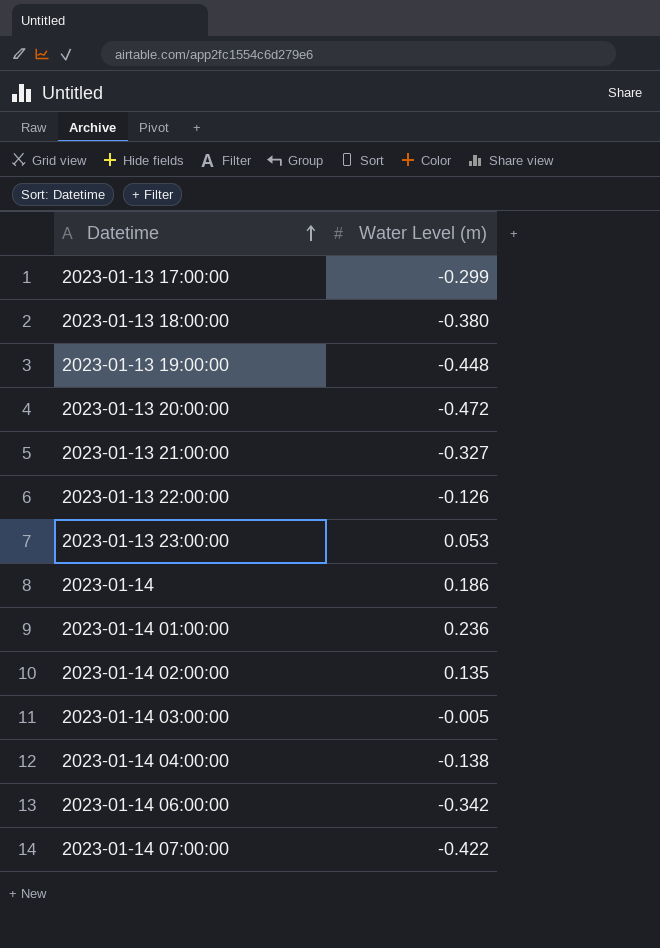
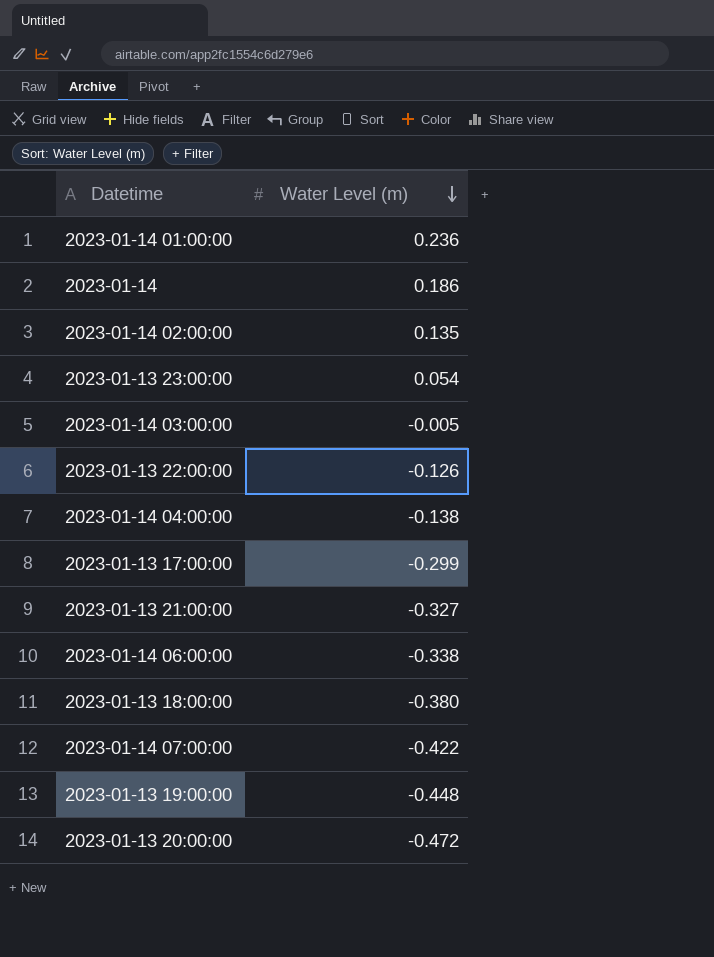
row order: Datetime ascending -> Water Level (m) descending
2023-01-13 23:00:00 | Water Level (m): 0.053 -> 0.054
2023-01-14 06:00:00 | Water Level (m): -0.342 -> -0.338

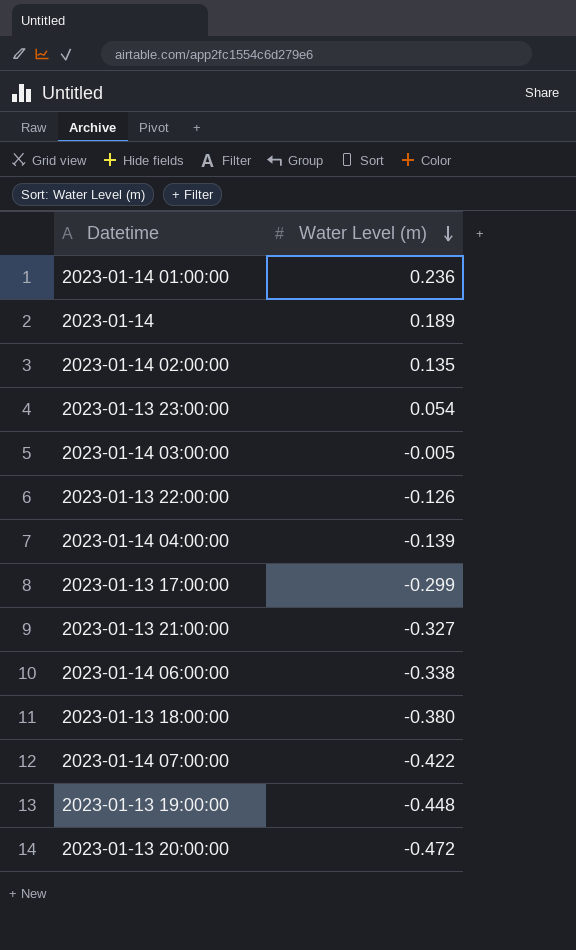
2023-01-14 | Water Level (m): 0.186 -> 0.189
2023-01-14 04:00:00 | Water Level (m): -0.138 -> -0.139

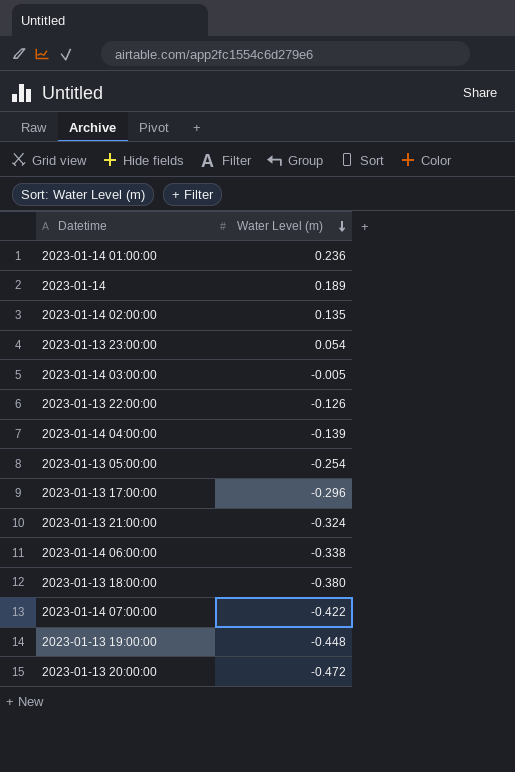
row 2023-01-13 05:00:00: none -> -0.254
2023-01-13 17:00:00 | Water Level (m): -0.299 -> -0.296
2023-01-13 21:00:00 | Water Level (m): -0.327 -> -0.324

